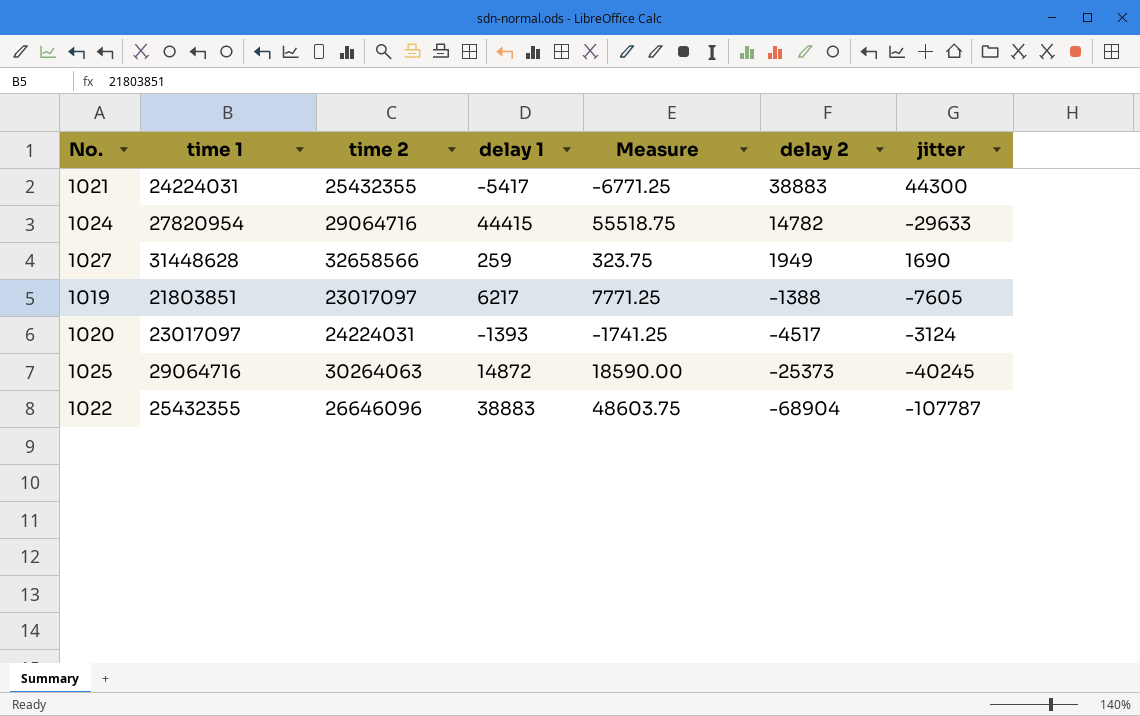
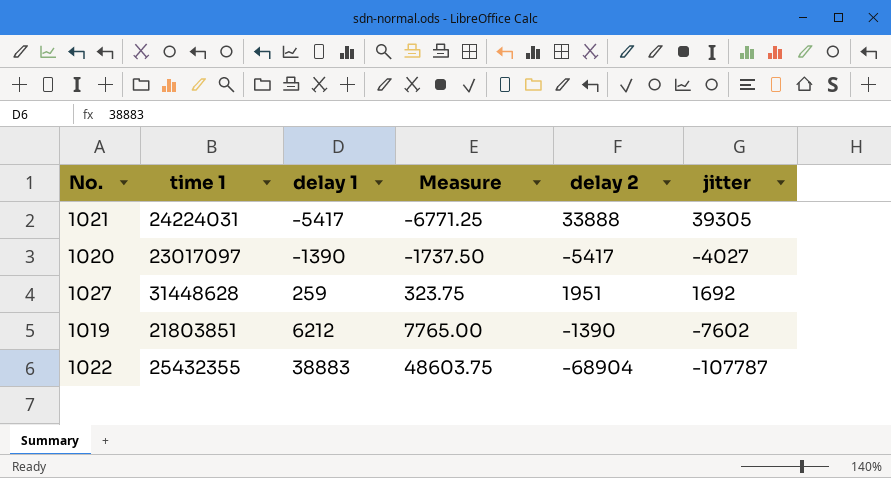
row order: delay 2 descending -> delay 1 ascending
column time 2 | position: 3 -> none
row 1024: 27820954 | 29064716 | 44415 | 55518.75 | 14782 | -29633 -> none
row 1025: 29064716 | 30264063 | 14872 | 18590.00 | -25373 | -40245 -> none
1021 | delay 2: 38883 -> 33888
1021 | jitter: 44300 -> 39305
1020 | delay 1: -1393 -> -1390
1020 | Measure: -1741.25 -> -1737.50
1020 | delay 2: -4517 -> -5417
1020 | jitter: -3124 -> -4027
1027 | delay 2: 1949 -> 1951
1027 | jitter: 1690 -> 1692
1019 | delay 1: 6217 -> 6212
1019 | Measure: 7771.25 -> 7765.00
1019 | delay 2: -1388 -> -1390
1019 | jitter: -7605 -> -7602

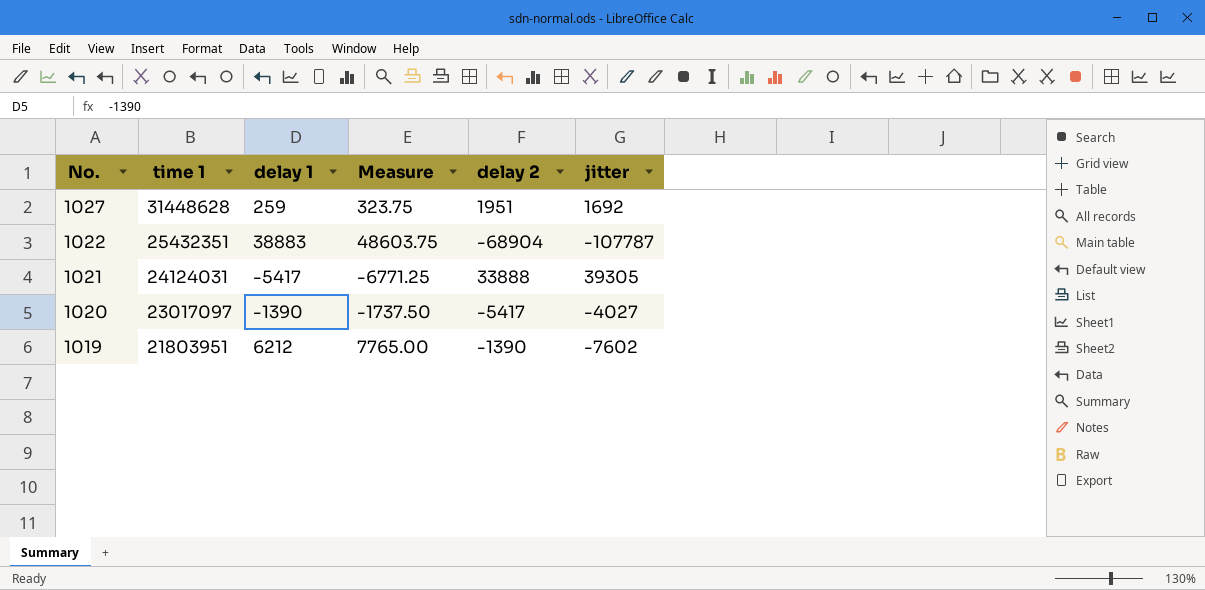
row order: delay 1 ascending -> No. descending
1022 | time 1: 25432355 -> 25432351
1021 | time 1: 24224031 -> 24124031
1019 | time 1: 21803851 -> 21803951

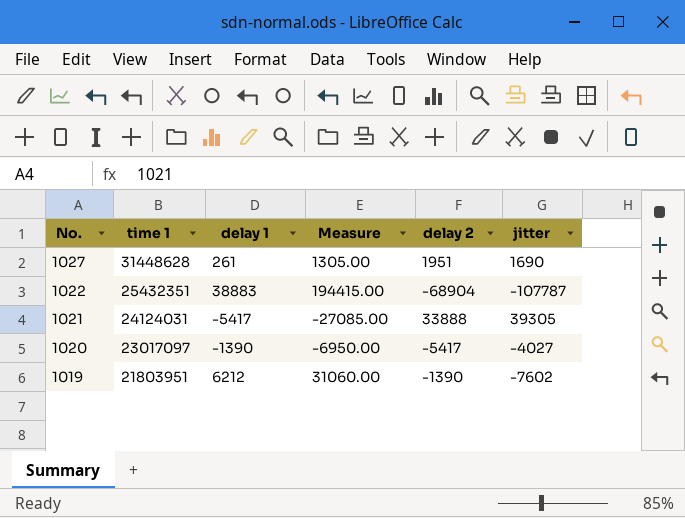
column Measure | formula: [delay 1] * 1.25 -> [delay 1] * 5
1027 | delay 1: 259 -> 261
1027 | jitter: 1692 -> 1690

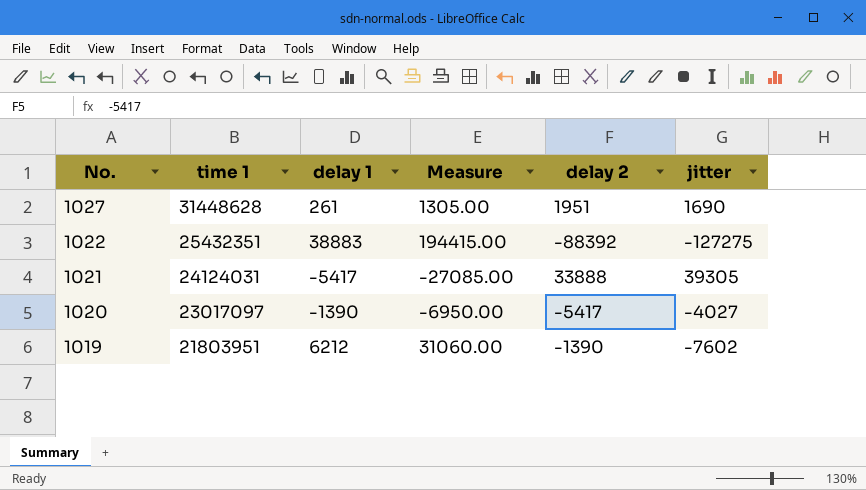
1022 | delay 2: -68904 -> -88392
1022 | jitter: -107787 -> -127275

